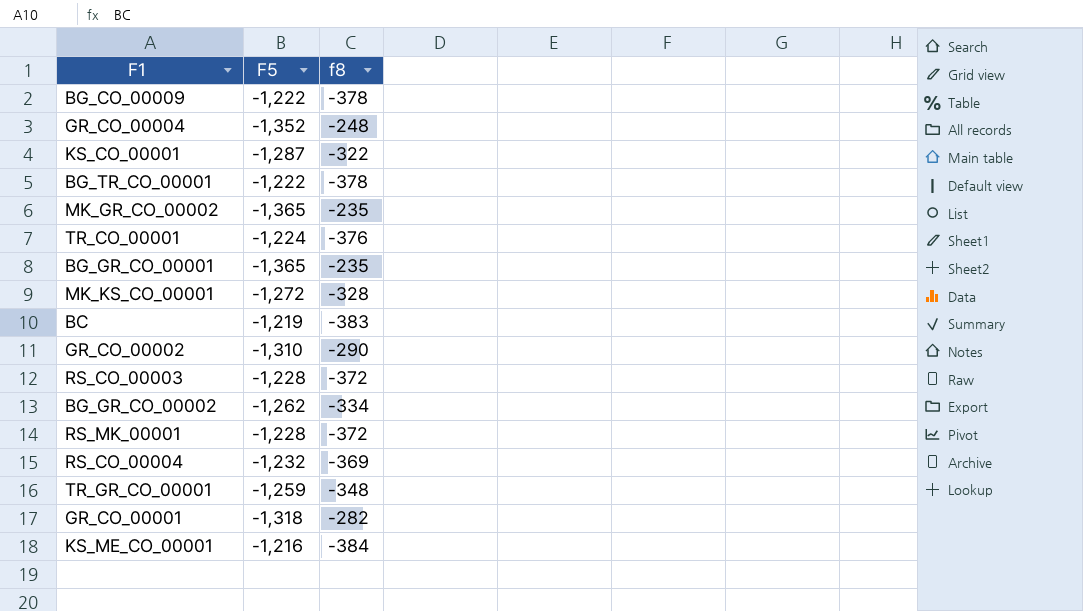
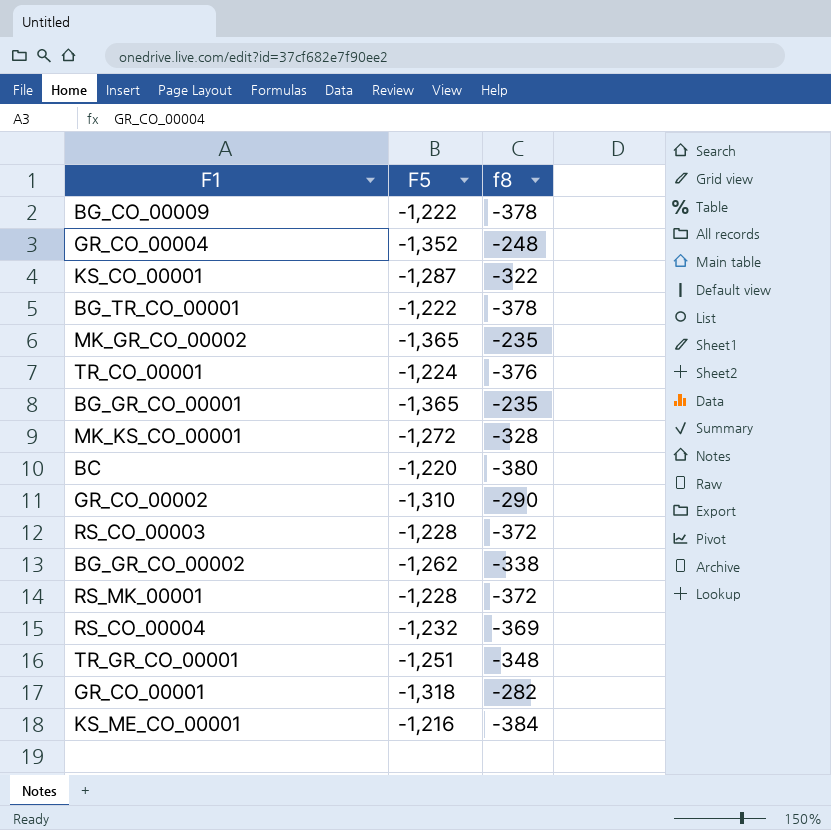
BC | F5: -1,219 -> -1,220
BC | f8: -383 -> -380
BG_GR_CO_00002 | f8: -334 -> -338
TR_GR_CO_00001 | F5: -1,259 -> -1,251

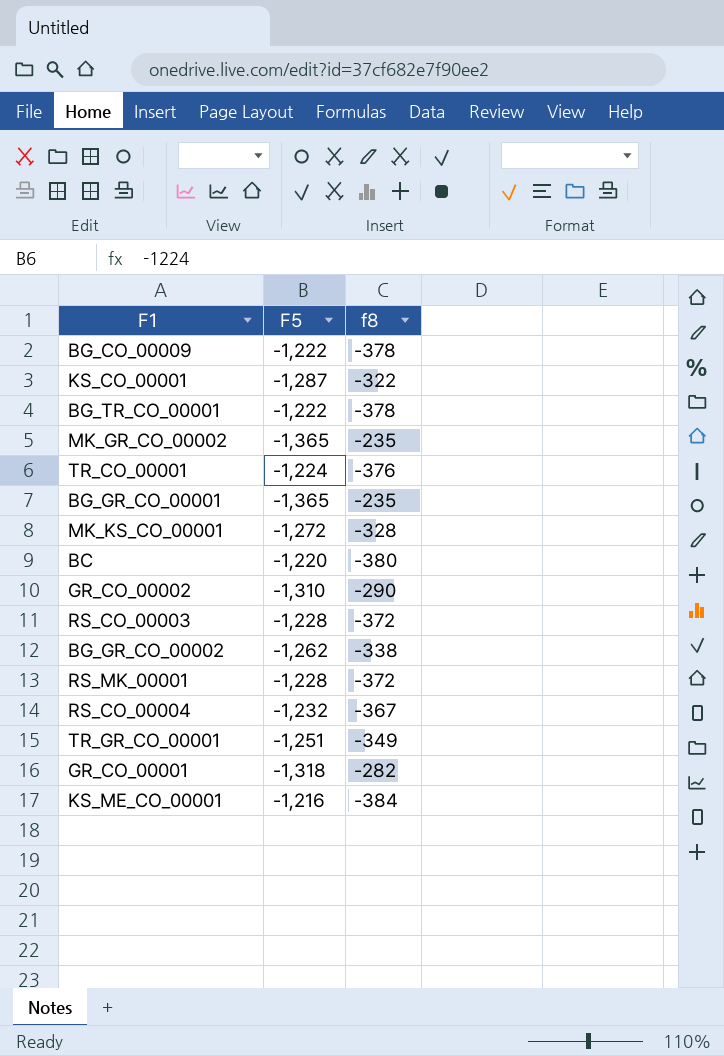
row GR_CO_00004: -1,352 | -248 -> none
RS_CO_00004 | f8: -369 -> -367
TR_GR_CO_00001 | f8: -348 -> -349

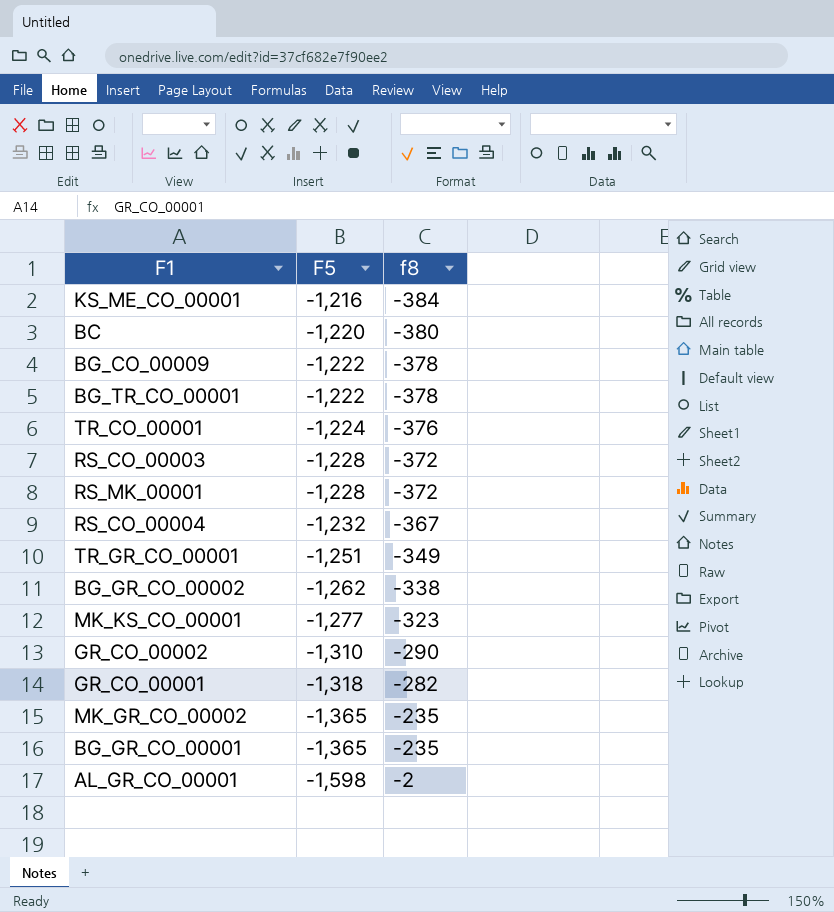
row order: none -> F5 descending
row KS_CO_00001: -1,287 | -322 -> none
MK_KS_CO_00001 | F5: -1,272 -> -1,277
MK_KS_CO_00001 | f8: -328 -> -323
row AL_GR_CO_00001: none -> -1,598 | -2

